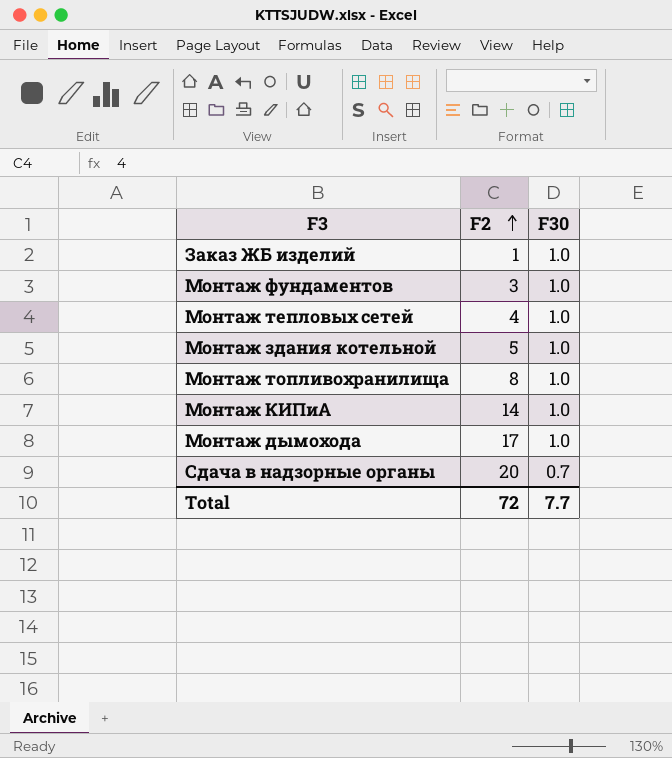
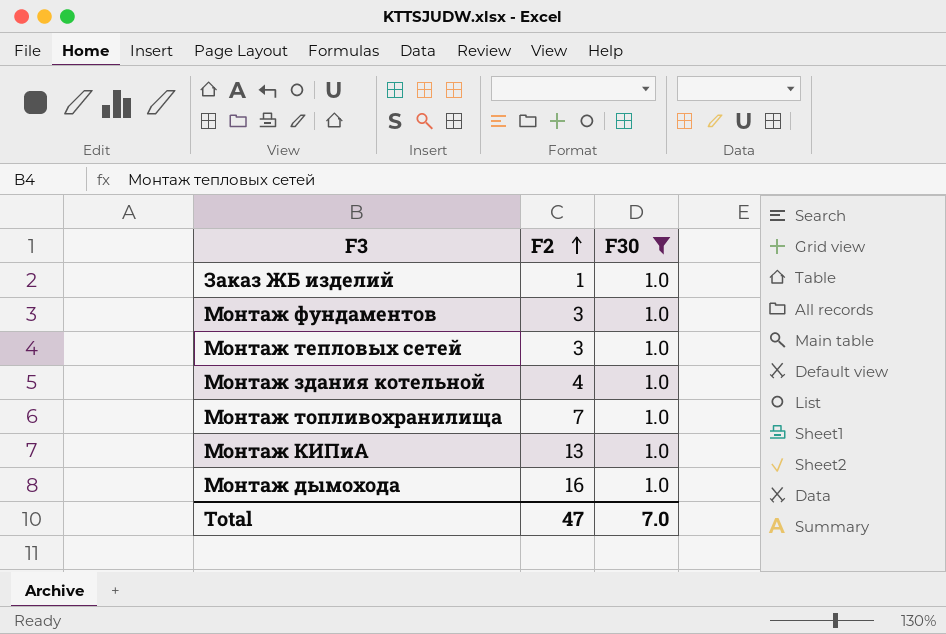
filter: none -> F30 = 1.0
Монтаж тепловых сетей | F2: 4 -> 3
Монтаж здания котельной | F2: 5 -> 4
Монтаж топливохранилища | F2: 8 -> 7
Монтаж КИПиА | F2: 14 -> 13
Монтаж дымохода | F2: 17 -> 16
Total | F2: 72 -> 47
Total | F30: 7.7 -> 7.0

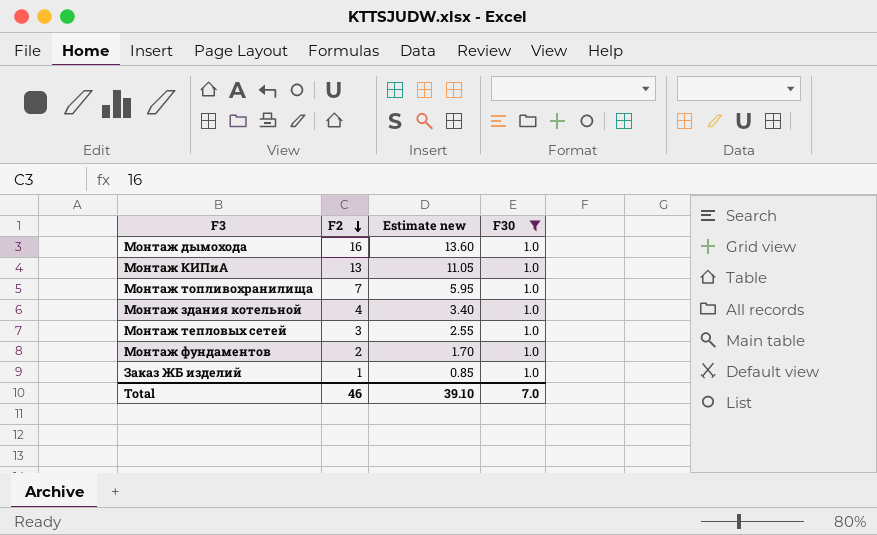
row order: F2 ascending -> F2 descending
column Estimate new | formula: none -> [F2] * 0.85
Монтаж фундаментов | F2: 3 -> 2
Total | F2: 47 -> 46

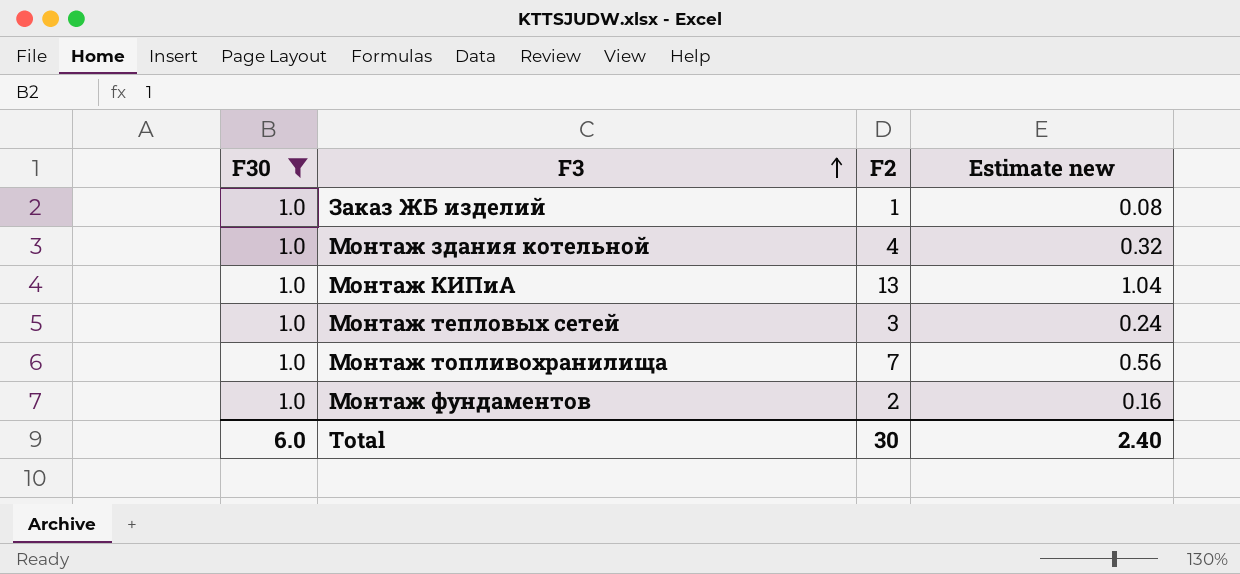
row order: F2 descending -> F3 ascending
column F30 | position: 4 -> 1
column Estimate new | formula: [F2] * 0.85 -> [F2] * 0.08
row Монтаж дымохода: 16 | 13.60 | 1.0 -> none
Total | F30: 7.0 -> 6.0
Total | F2: 46 -> 30
Total | Estimate new: 39.10 -> 2.40

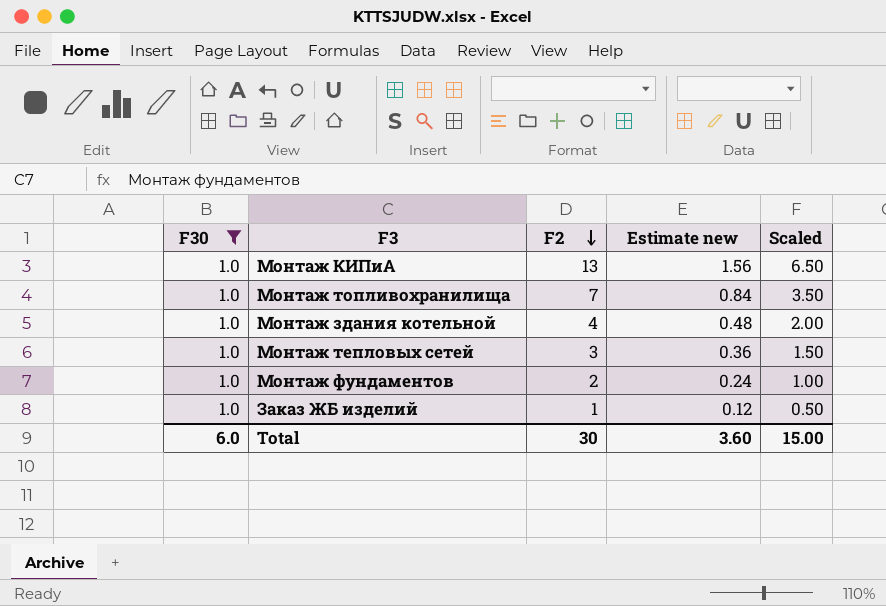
row order: F3 ascending -> F2 descending
column Estimate new | formula: [F2] * 0.08 -> [F2] * 0.12
column Scaled | formula: none -> [F2] * 0.5
Total | Estimate new: 2.40 -> 3.60

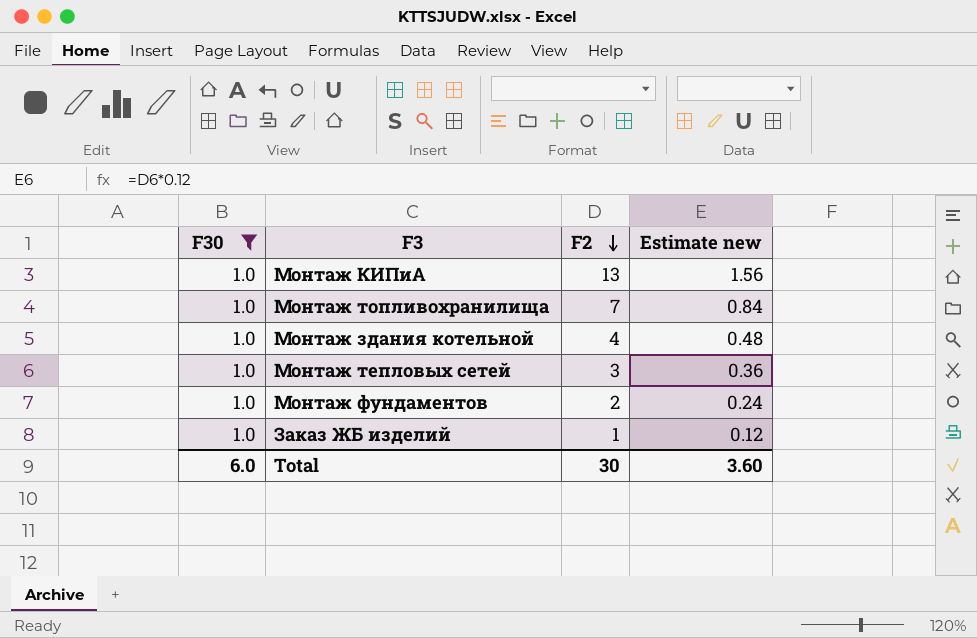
column Scaled | formula: [F2] * 0.5 -> none

